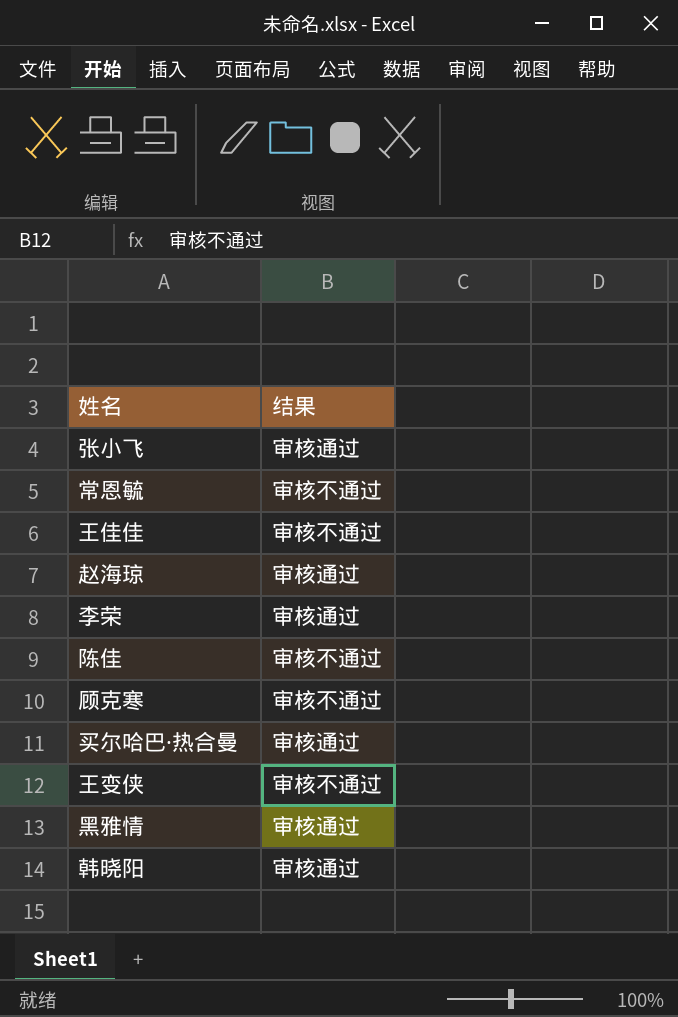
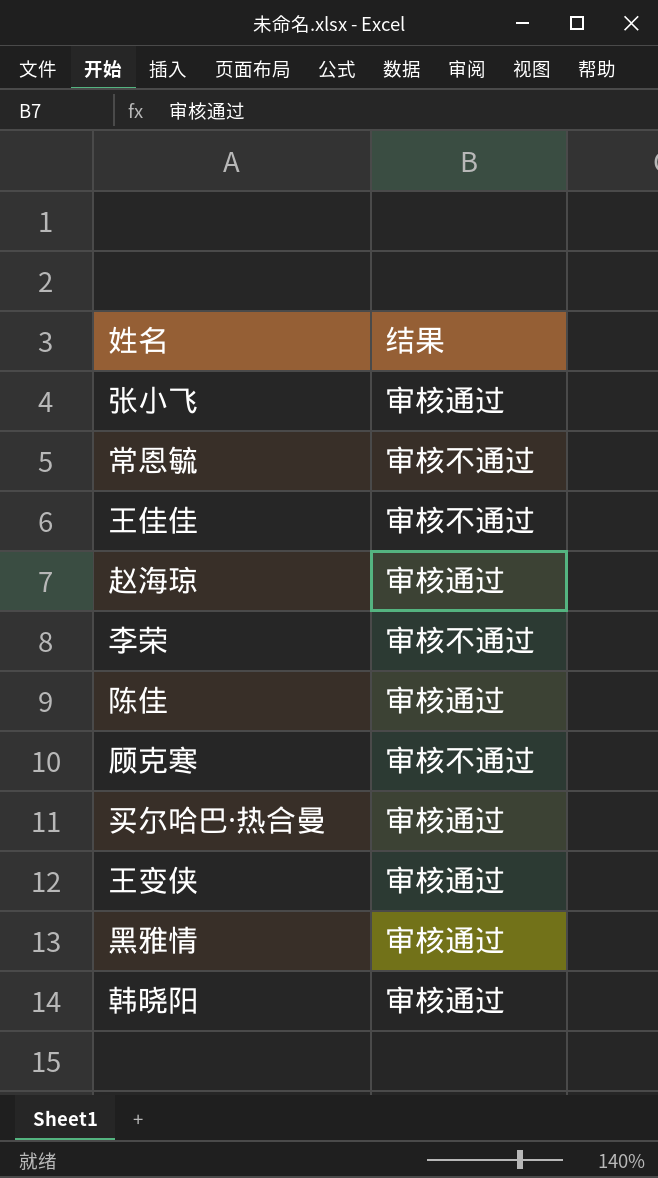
李荣 | 结果: 审核通过 -> 审核不通过
陈佳 | 结果: 审核不通过 -> 审核通过
王变侠 | 结果: 审核不通过 -> 审核通过

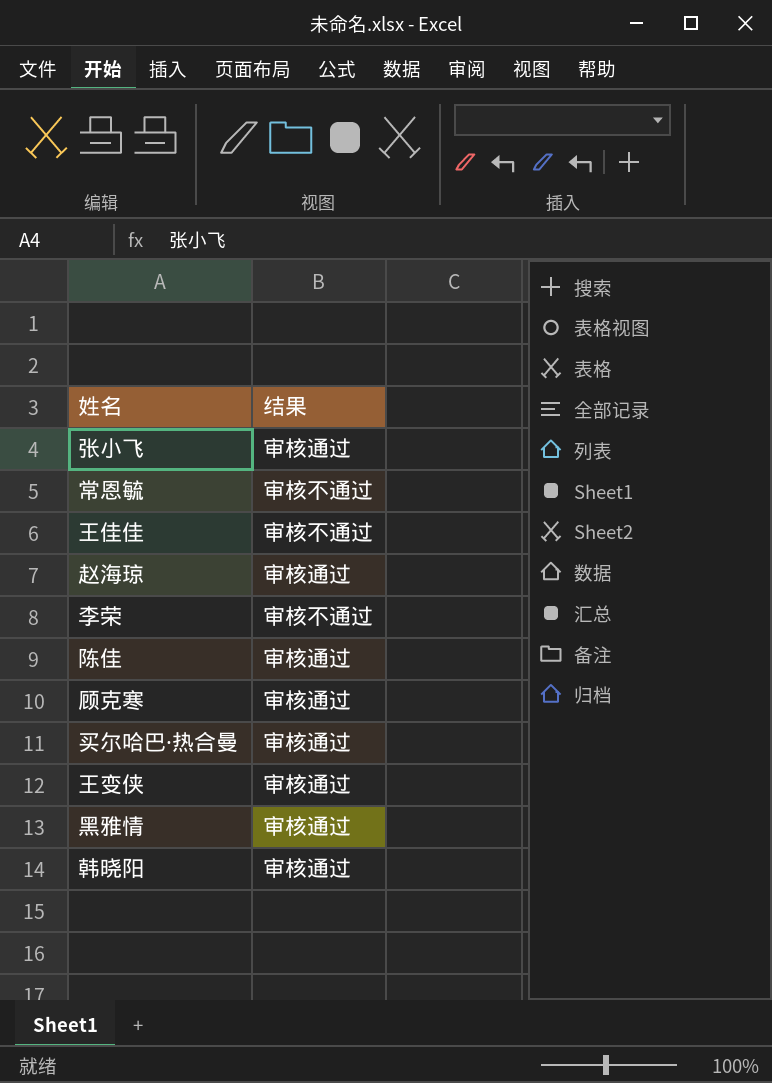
顾克寒 | 结果: 审核不通过 -> 审核通过

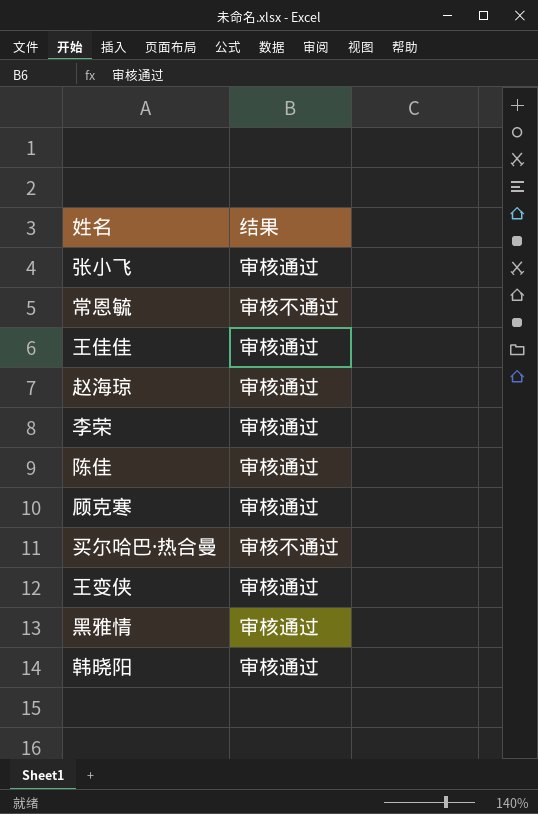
王佳佳 | 结果: 审核不通过 -> 审核通过
李荣 | 结果: 审核不通过 -> 审核通过
买尔哈巴·热合曼 | 结果: 审核通过 -> 审核不通过

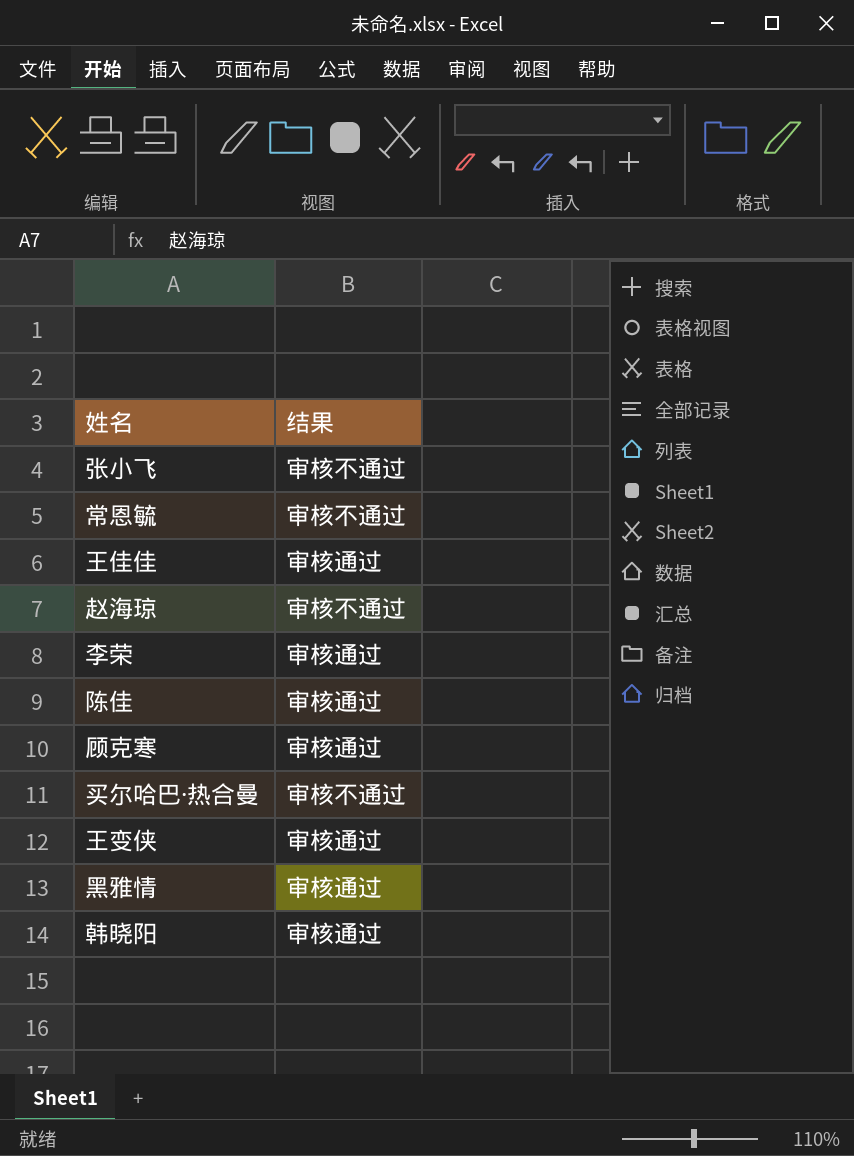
张小飞 | 结果: 审核通过 -> 审核不通过
赵海琼 | 结果: 审核通过 -> 审核不通过

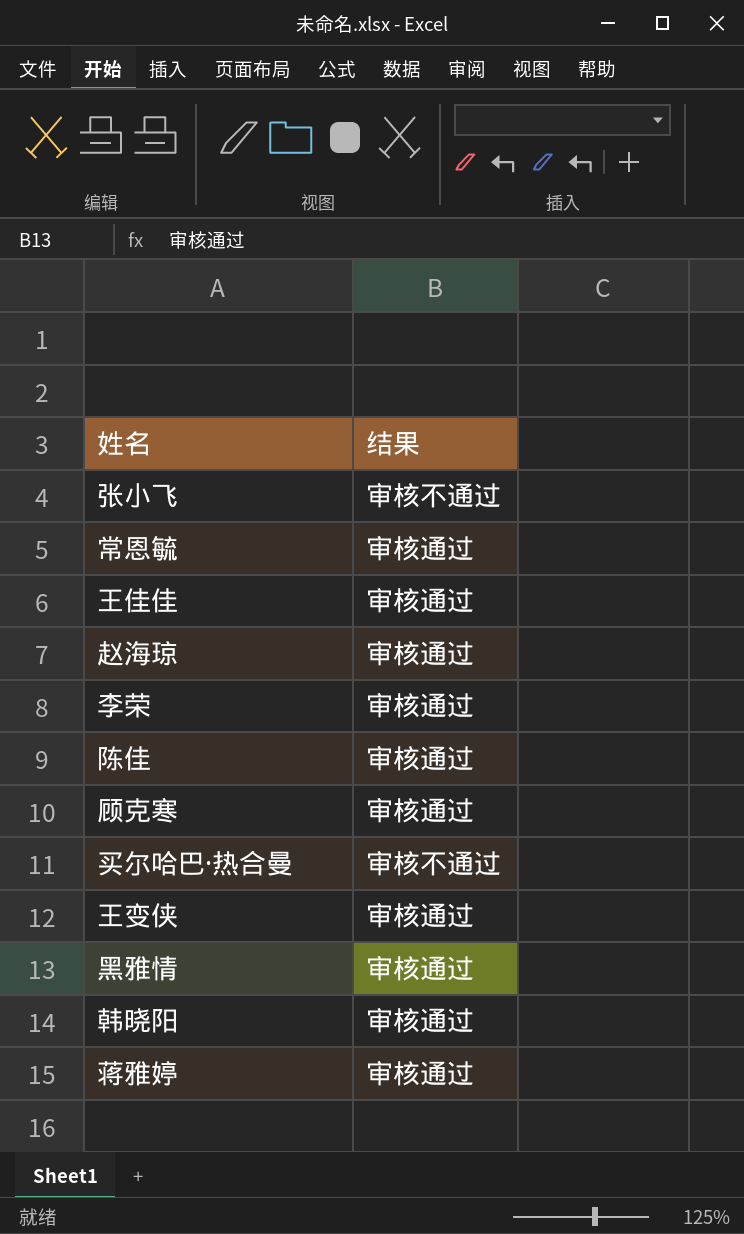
常恩毓 | 结果: 审核不通过 -> 审核通过
赵海琼 | 结果: 审核不通过 -> 审核通过
row 蒋雅婷: none -> 审核通过

